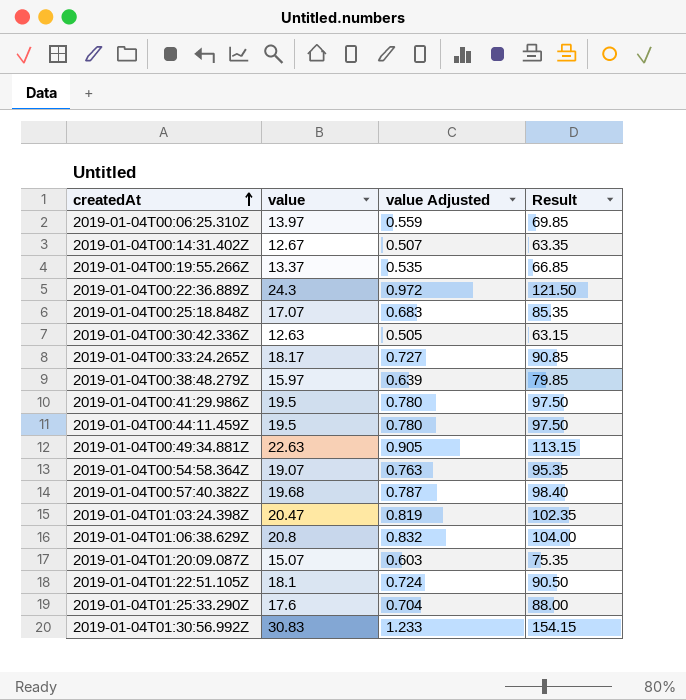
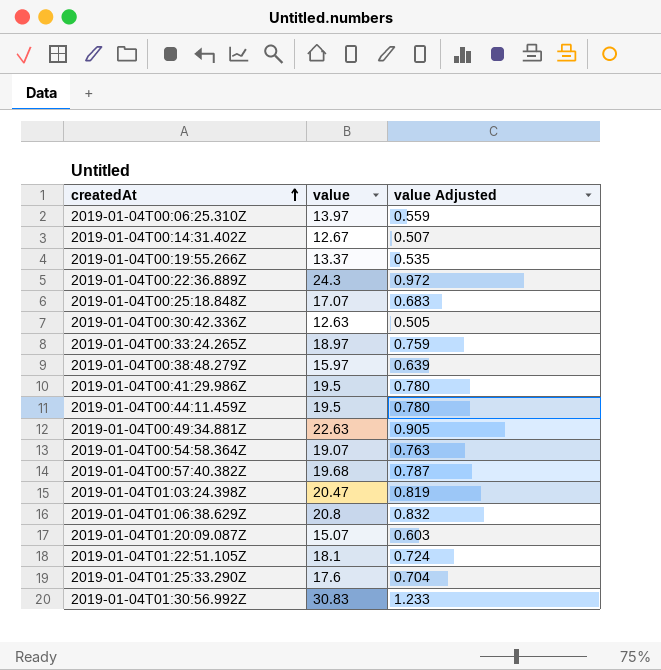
column Result | formula: [value] * 5 -> none
2019-01-04T00:33:24.265Z | value: 18.17 -> 18.97
2019-01-04T00:33:24.265Z | value Adjusted: 0.727 -> 0.759

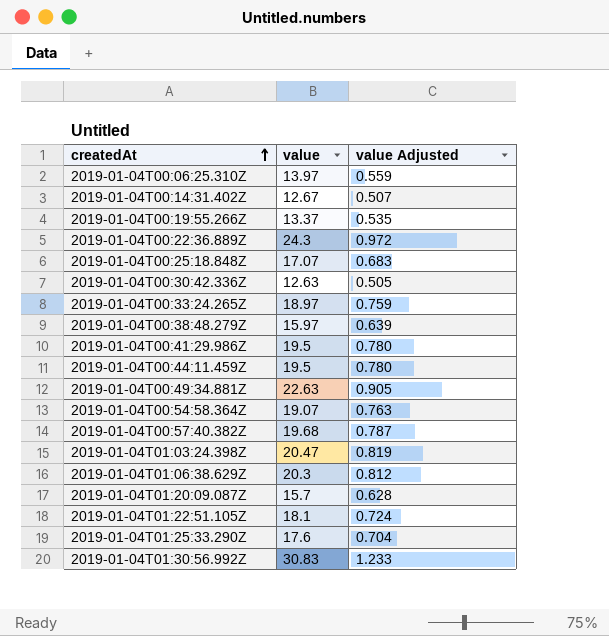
2019-01-04T01:06:38.629Z | value: 20.8 -> 20.3
2019-01-04T01:06:38.629Z | value Adjusted: 0.832 -> 0.812
2019-01-04T01:20:09.087Z | value: 15.07 -> 15.7
2019-01-04T01:20:09.087Z | value Adjusted: 0.603 -> 0.628

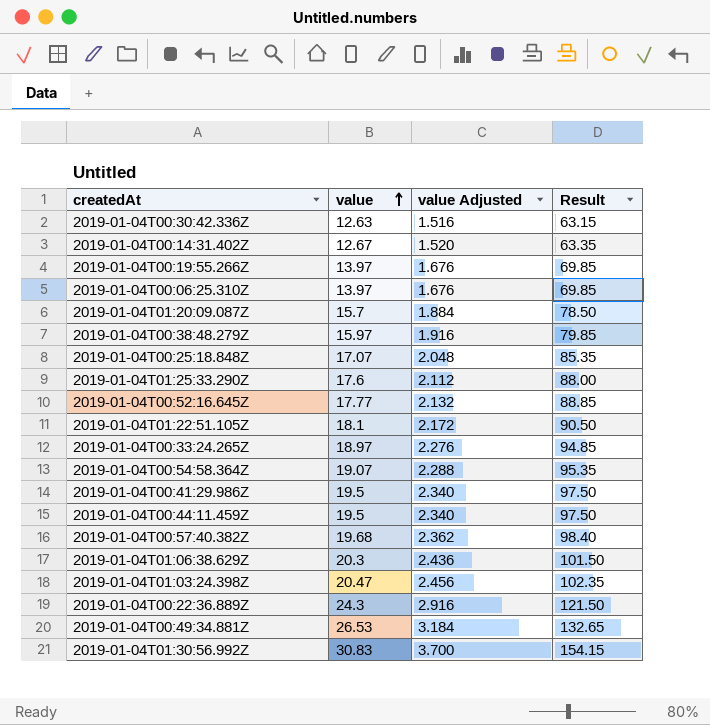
row order: createdAt ascending -> value ascending
column value Adjusted | formula: [value] * 0.04 -> [value] * 0.12
column Result | formula: none -> [value] * 5
2019-01-04T00:19:55.266Z | value: 13.37 -> 13.97
row 2019-01-04T00:52:16.645Z: none -> 17.77 | 2.132 | 88.85
2019-01-04T00:49:34.881Z | value: 22.63 -> 26.53

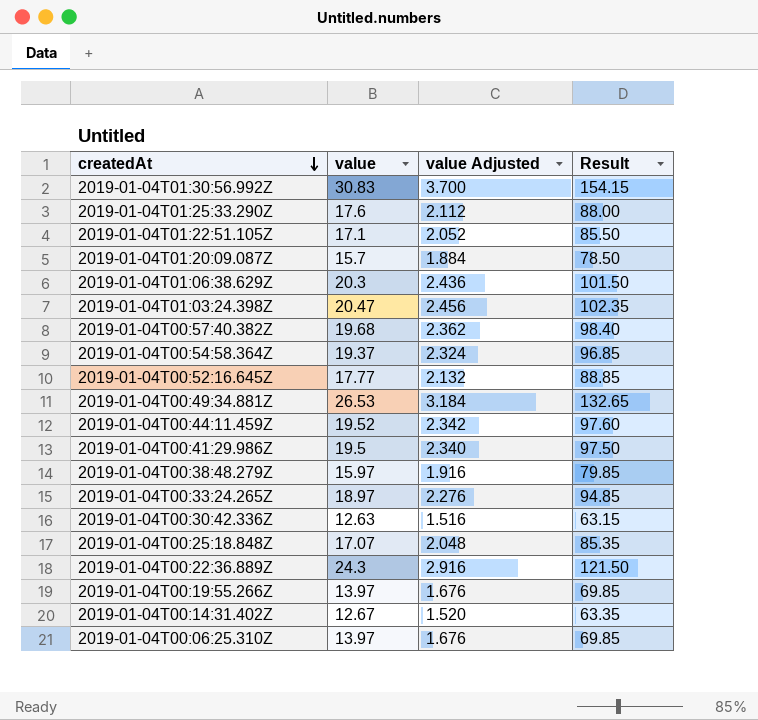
row order: value ascending -> createdAt descending
2019-01-04T01:22:51.105Z | value: 18.1 -> 17.1
2019-01-04T01:22:51.105Z | value Adjusted: 2.172 -> 2.052
2019-01-04T01:22:51.105Z | Result: 90.50 -> 85.50
2019-01-04T00:54:58.364Z | value: 19.07 -> 19.37
2019-01-04T00:54:58.364Z | value Adjusted: 2.288 -> 2.324
2019-01-04T00:54:58.364Z | Result: 95.35 -> 96.85
2019-01-04T00:44:11.459Z | value: 19.5 -> 19.52
2019-01-04T00:44:11.459Z | value Adjusted: 2.340 -> 2.342
2019-01-04T00:44:11.459Z | Result: 97.50 -> 97.60

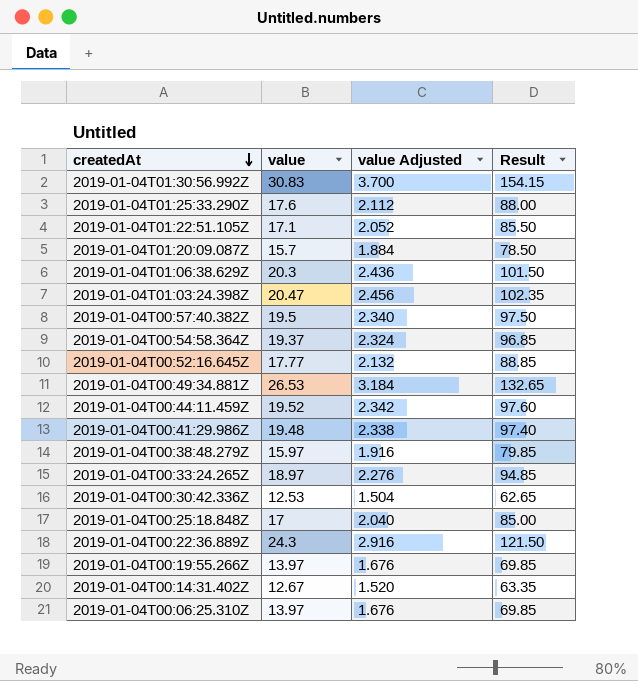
2019-01-04T00:57:40.382Z | value: 19.68 -> 19.5
2019-01-04T00:57:40.382Z | value Adjusted: 2.362 -> 2.340
2019-01-04T00:57:40.382Z | Result: 98.40 -> 97.50
2019-01-04T00:41:29.986Z | value: 19.5 -> 19.48
2019-01-04T00:41:29.986Z | value Adjusted: 2.340 -> 2.338
2019-01-04T00:41:29.986Z | Result: 97.50 -> 97.40
2019-01-04T00:30:42.336Z | value: 12.63 -> 12.53
2019-01-04T00:30:42.336Z | value Adjusted: 1.516 -> 1.504
2019-01-04T00:30:42.336Z | Result: 63.15 -> 62.65
2019-01-04T00:25:18.848Z | value: 17.07 -> 17
2019-01-04T00:25:18.848Z | value Adjusted: 2.048 -> 2.040
2019-01-04T00:25:18.848Z | Result: 85.35 -> 85.00

